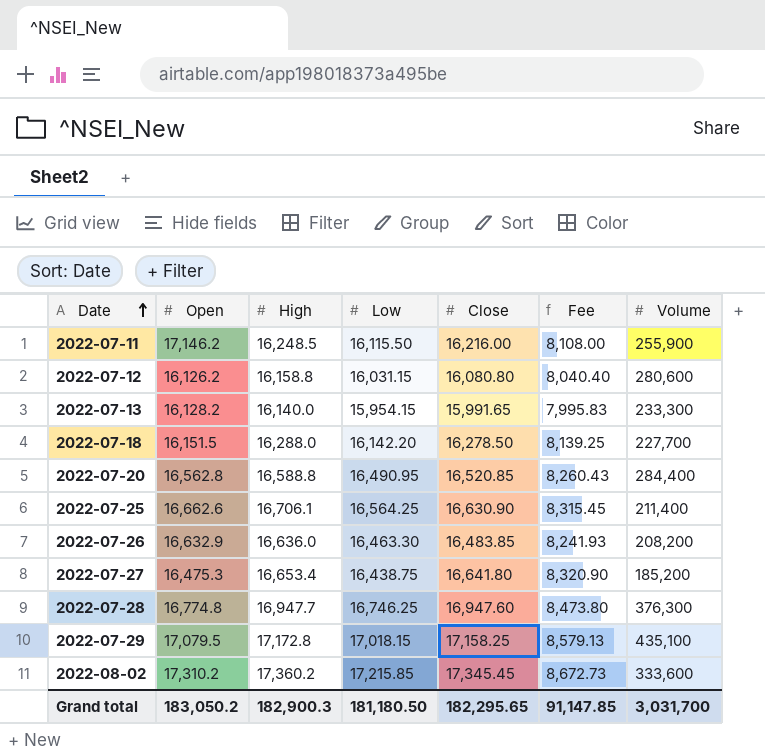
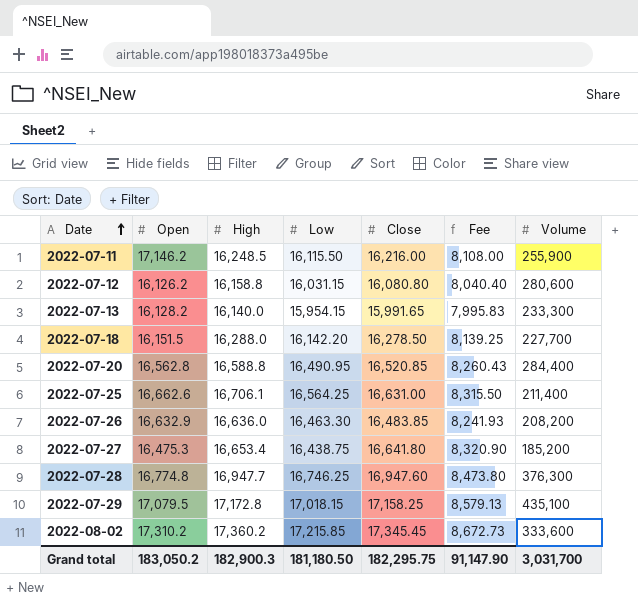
2022-07-25 | Close: 16,630.90 -> 16,631.00
2022-07-25 | Fee: 8,315.45 -> 8,315.50
Grand total | Close: 182,295.65 -> 182,295.75
Grand total | Fee: 91,147.85 -> 91,147.90

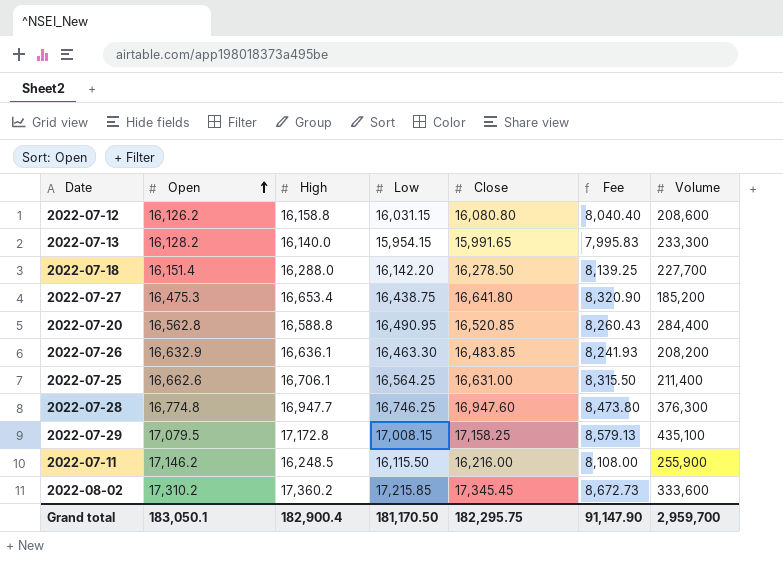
row order: Date ascending -> Open ascending
2022-07-12 | Volume: 280,600 -> 208,600
2022-07-18 | Open: 16,151.5 -> 16,151.4
2022-07-26 | High: 16,636.0 -> 16,636.1
2022-07-29 | Low: 17,018.15 -> 17,008.15
Grand total | Open: 183,050.2 -> 183,050.1
Grand total | High: 182,900.3 -> 182,900.4
Grand total | Low: 181,180.50 -> 181,170.50
Grand total | Volume: 3,031,700 -> 2,959,700

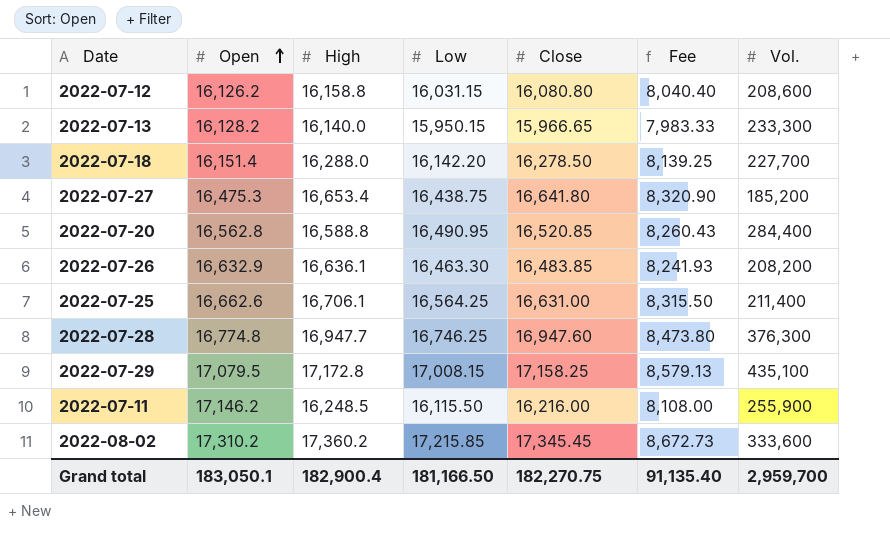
column name: Volume -> Vol.
2022-07-13 | Low: 15,954.15 -> 15,950.15
2022-07-13 | Close: 15,991.65 -> 15,966.65
2022-07-13 | Fee: 7,995.83 -> 7,983.33
Grand total | Low: 181,170.50 -> 181,166.50
Grand total | Close: 182,295.75 -> 182,270.75
Grand total | Fee: 91,147.90 -> 91,135.40

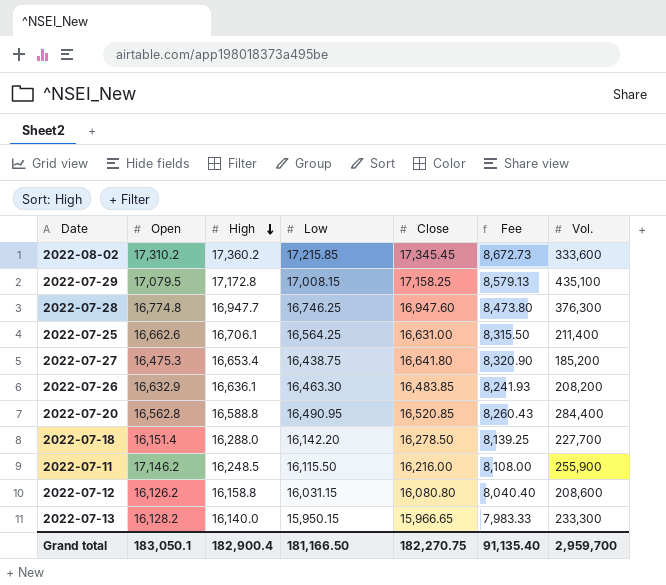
row order: Open ascending -> High descending

